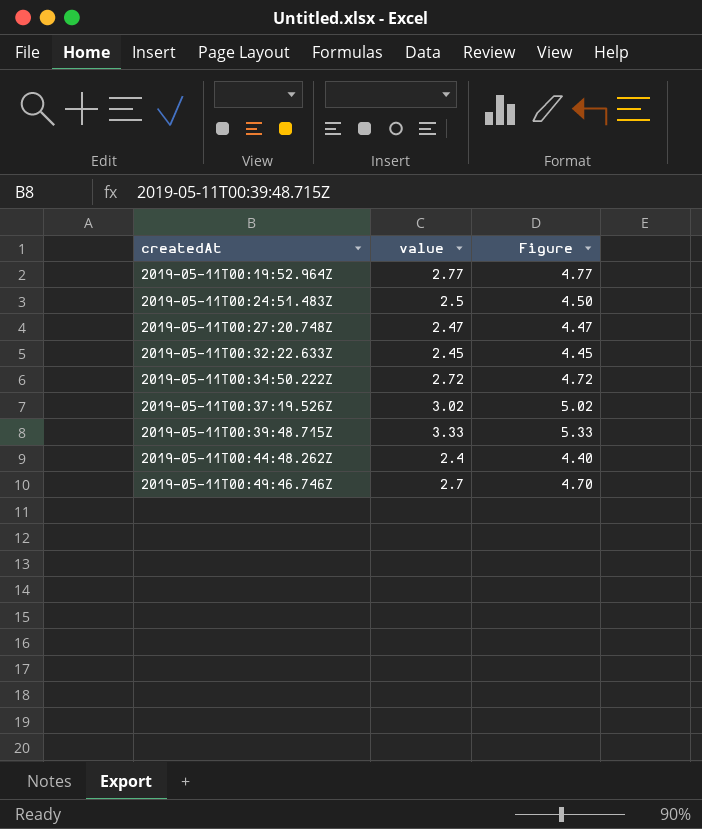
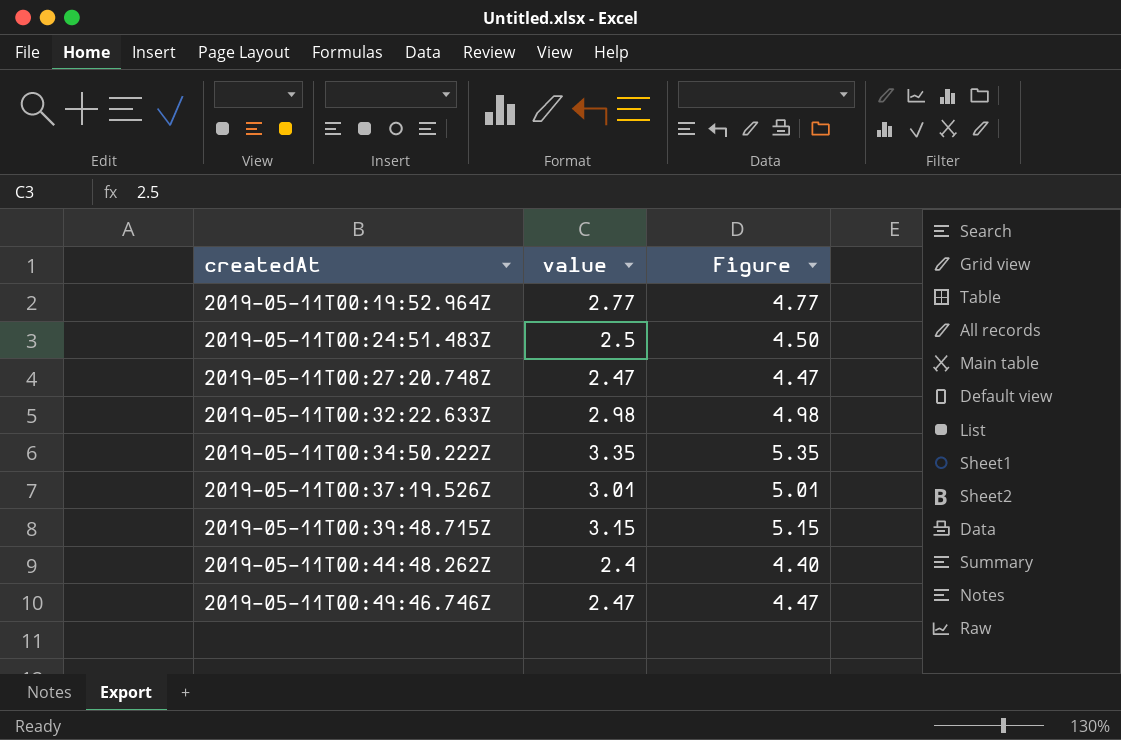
2019-05-11T00:32:22.633Z | value: 2.45 -> 2.98
2019-05-11T00:32:22.633Z | Figure: 4.45 -> 4.98
2019-05-11T00:34:50.222Z | value: 2.72 -> 3.35
2019-05-11T00:34:50.222Z | Figure: 4.72 -> 5.35
2019-05-11T00:37:19.526Z | value: 3.02 -> 3.01
2019-05-11T00:37:19.526Z | Figure: 5.02 -> 5.01
2019-05-11T00:39:48.715Z | value: 3.33 -> 3.15
2019-05-11T00:39:48.715Z | Figure: 5.33 -> 5.15
2019-05-11T00:49:46.746Z | value: 2.7 -> 2.47
2019-05-11T00:49:46.746Z | Figure: 4.70 -> 4.47

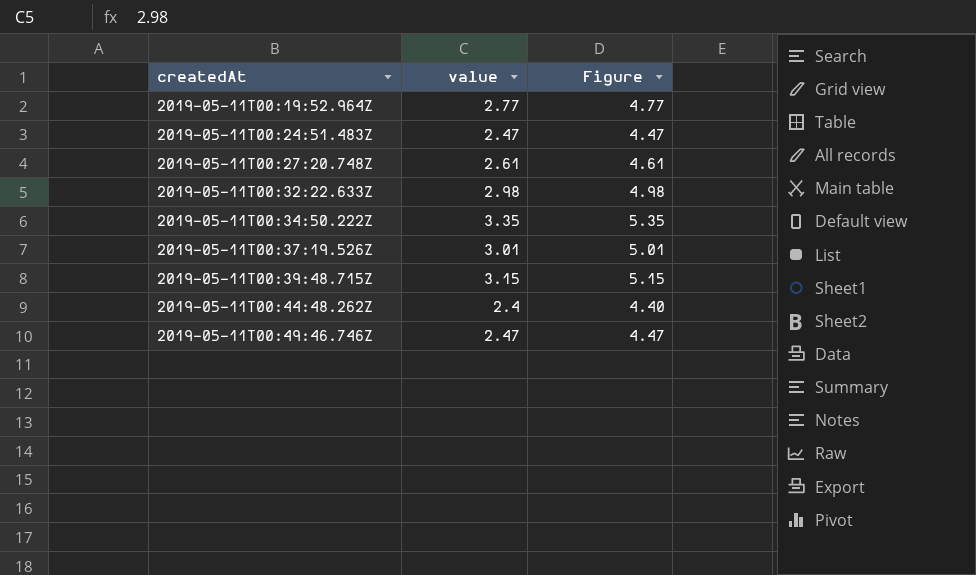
2019-05-11T00:24:51.483Z | value: 2.5 -> 2.47
2019-05-11T00:24:51.483Z | Figure: 4.50 -> 4.47
2019-05-11T00:27:20.748Z | value: 2.47 -> 2.61
2019-05-11T00:27:20.748Z | Figure: 4.47 -> 4.61

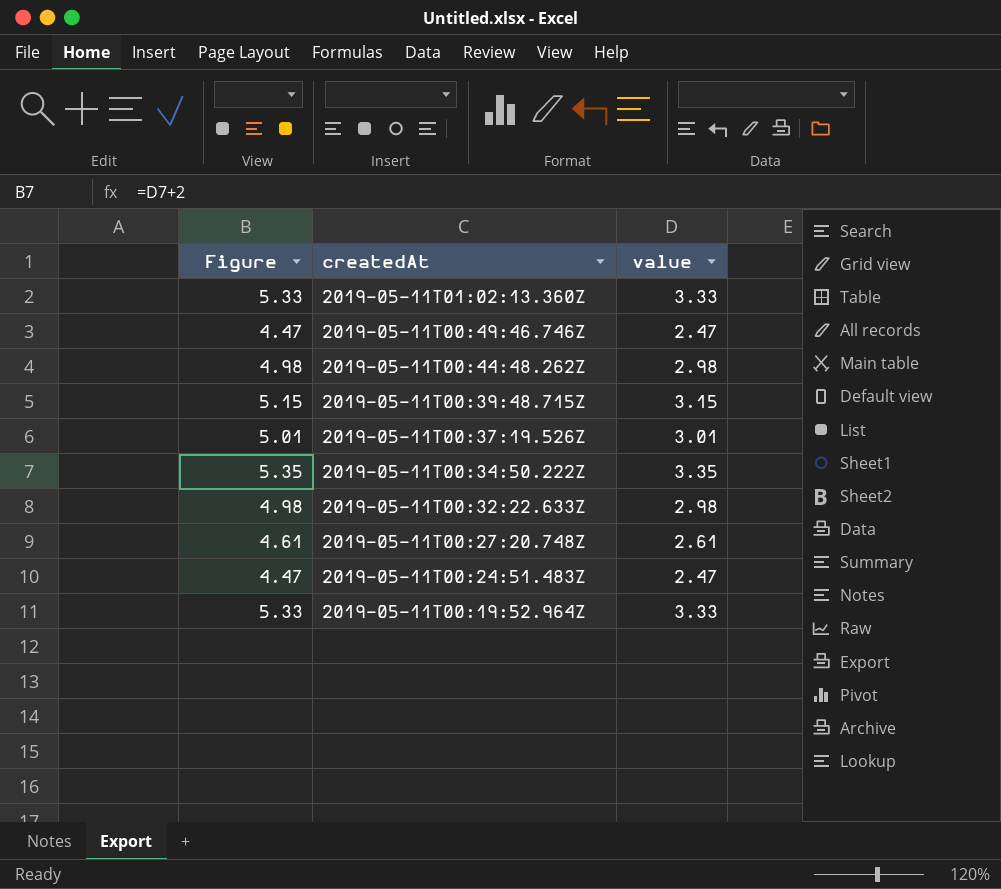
row order: createdAt ascending -> createdAt descending
column Figure | position: 3 -> 1
row 2019-05-11T01:02:13.360Z: none -> 5.33 | 3.33
2019-05-11T00:44:48.262Z | Figure: 4.40 -> 4.98
2019-05-11T00:44:48.262Z | value: 2.4 -> 2.98
2019-05-11T00:19:52.964Z | Figure: 4.77 -> 5.33
2019-05-11T00:19:52.964Z | value: 2.77 -> 3.33

